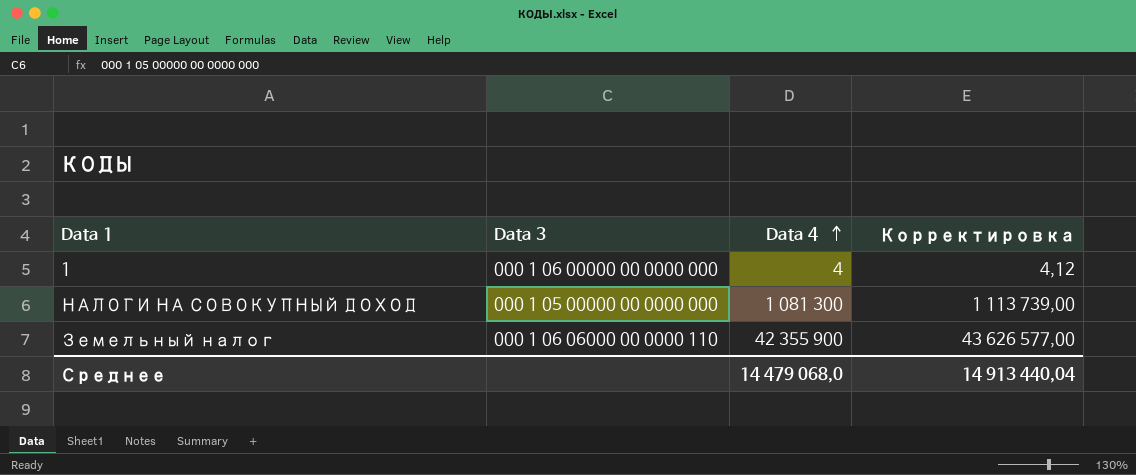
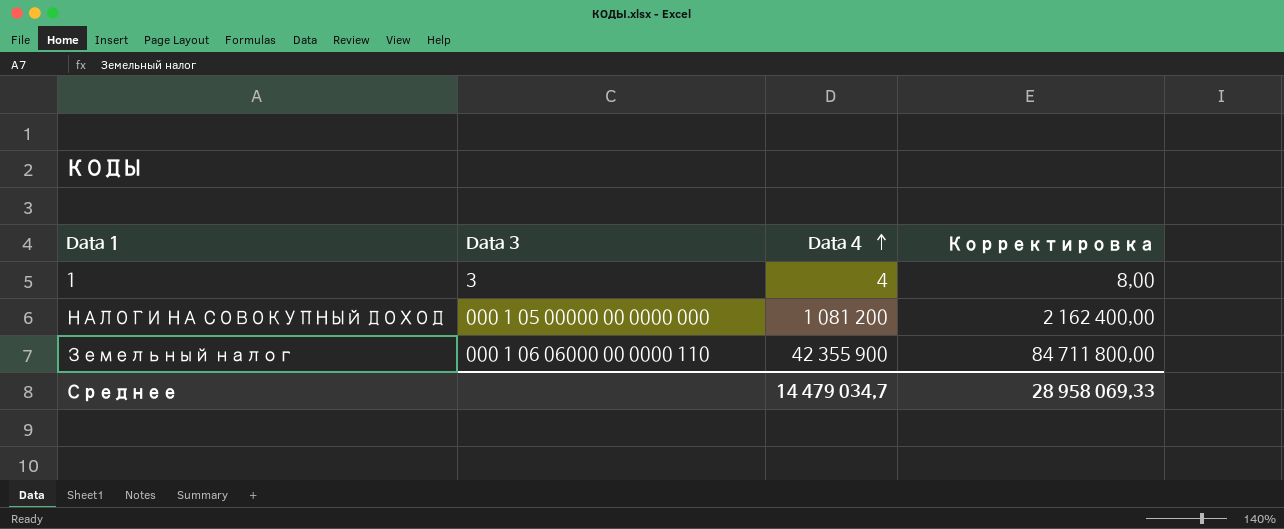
column Корректировка | formula: [Data 4] * 1,03 -> [Data 4] * 2
1 | Data 3: 000 1 06 00000 00 0000 000 -> 3
НАЛОГИ НА СОВОКУПНЫЙ ДОХОД | Data 4: 1 081 300 -> 1 081 200
Среднее | Data 4: 14 479 068,0 -> 14 479 034,7
Среднее | Корректировка: 14 913 440,04 -> 28 958 069,33

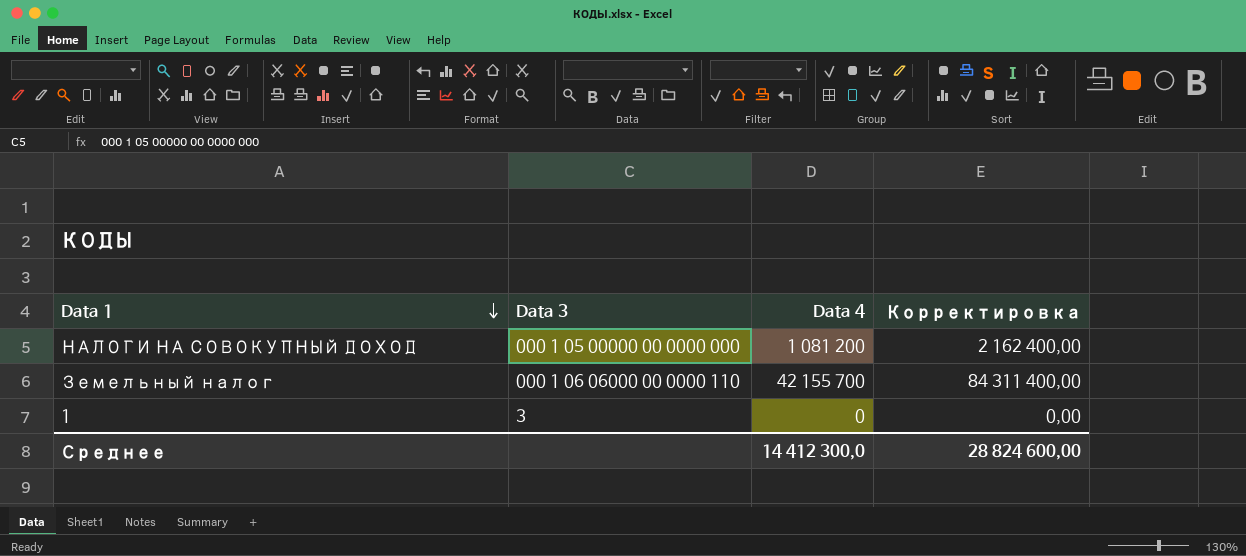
row order: Data 4 ascending -> Data 1 descending
Земельный налог | Data 4: 42 355 900 -> 42 155 700
Земельный налог | Корректировка: 84 711 800,00 -> 84 311 400,00
1 | Data 4: 4 -> 0
1 | Корректировка: 8,00 -> 0,00
Среднее | Data 4: 14 479 034,7 -> 14 412 300,0
Среднее | Корректировка: 28 958 069,33 -> 28 824 600,00

